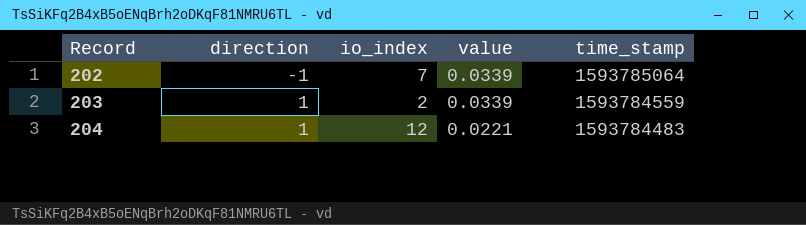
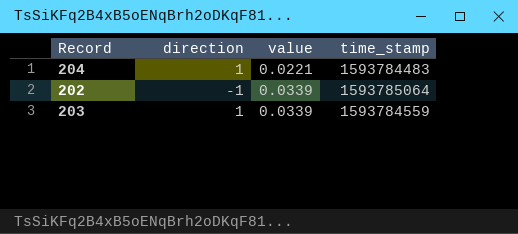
row order: Record ascending -> value ascending
column io_index | position: 3 -> none

